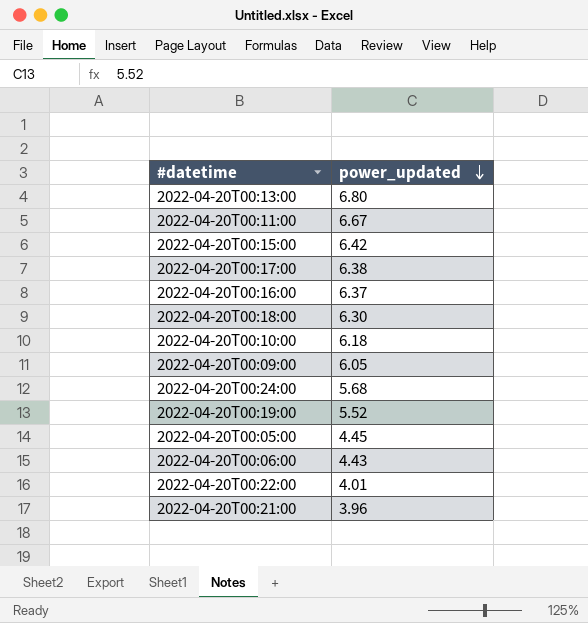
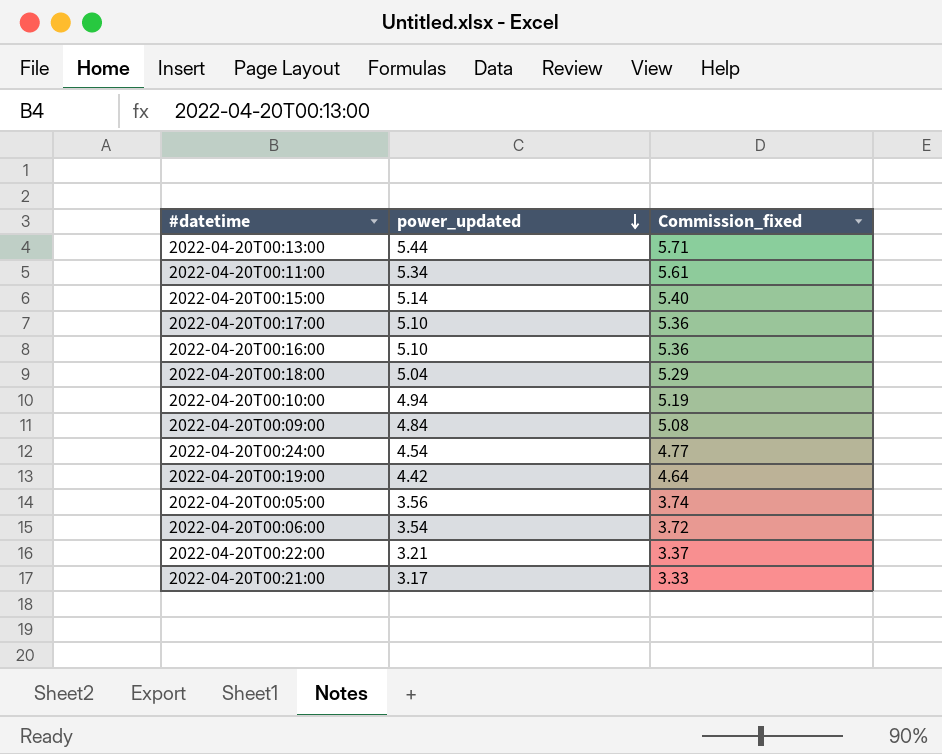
column Commission_fixed | formula: none -> [power_updated] * 1.05
2022-04-20T00:13:00 | power_updated: 6.80 -> 5.44
2022-04-20T00:11:00 | power_updated: 6.67 -> 5.34
2022-04-20T00:15:00 | power_updated: 6.42 -> 5.14
2022-04-20T00:17:00 | power_updated: 6.38 -> 5.10
2022-04-20T00:16:00 | power_updated: 6.37 -> 5.10
2022-04-20T00:18:00 | power_updated: 6.30 -> 5.04
2022-04-20T00:10:00 | power_updated: 6.18 -> 4.94
2022-04-20T00:09:00 | power_updated: 6.05 -> 4.84
2022-04-20T00:24:00 | power_updated: 5.68 -> 4.54
2022-04-20T00:19:00 | power_updated: 5.52 -> 4.42
2022-04-20T00:05:00 | power_updated: 4.45 -> 3.56
2022-04-20T00:06:00 | power_updated: 4.43 -> 3.54
2022-04-20T00:22:00 | power_updated: 4.01 -> 3.21
2022-04-20T00:21:00 | power_updated: 3.96 -> 3.17

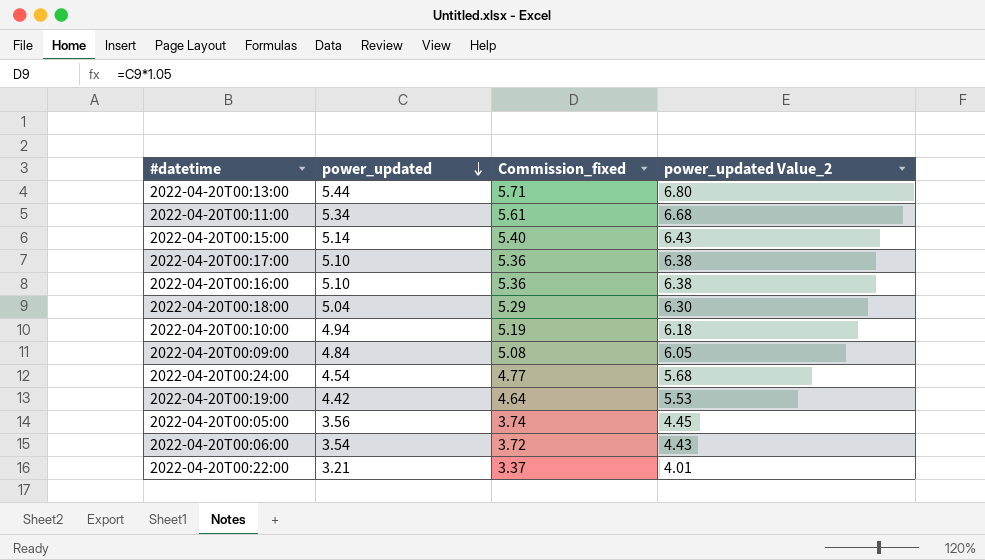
column power_updated Value_2 | formula: none -> [power_updated] * 1.25
row 2022-04-20T00:21:00: 3.17 | 3.33 -> none

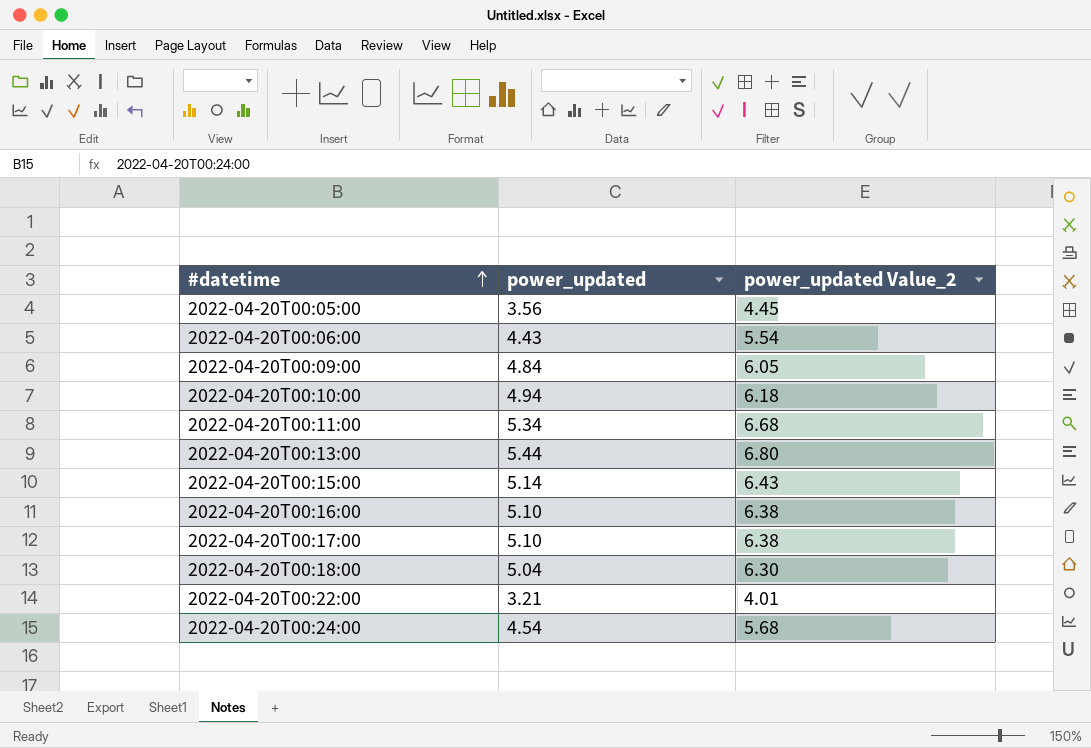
row order: power_updated descending -> #datetime ascending
column Commission_fixed | formula: [power_updated] * 1.05 -> none
row 2022-04-20T00:19:00: 4.42 | 4.64 | 5.53 -> none
2022-04-20T00:06:00 | power_updated: 3.54 -> 4.43
2022-04-20T00:06:00 | power_updated Value_2: 4.43 -> 5.54

